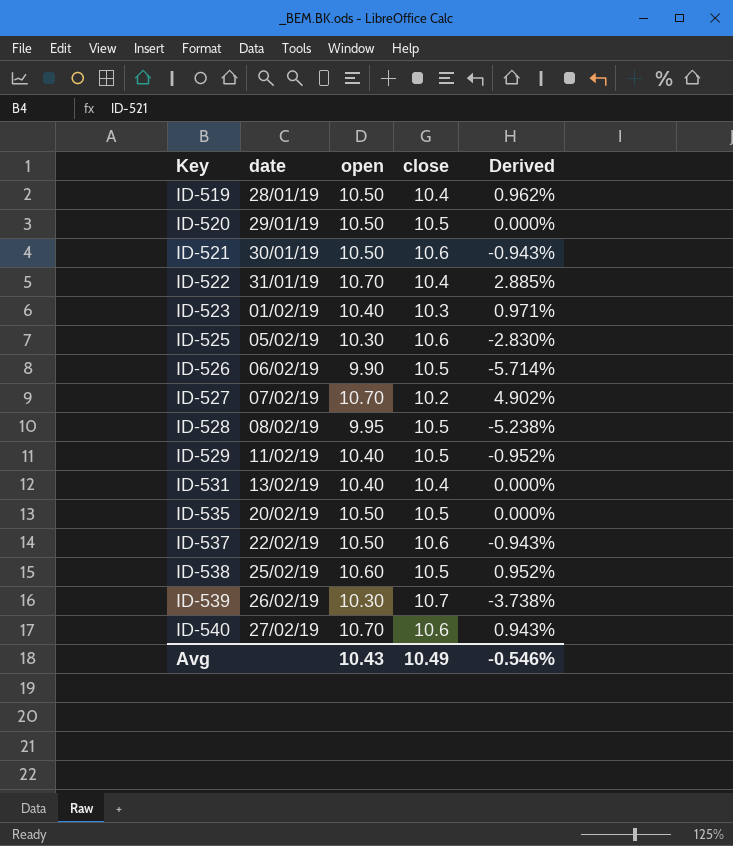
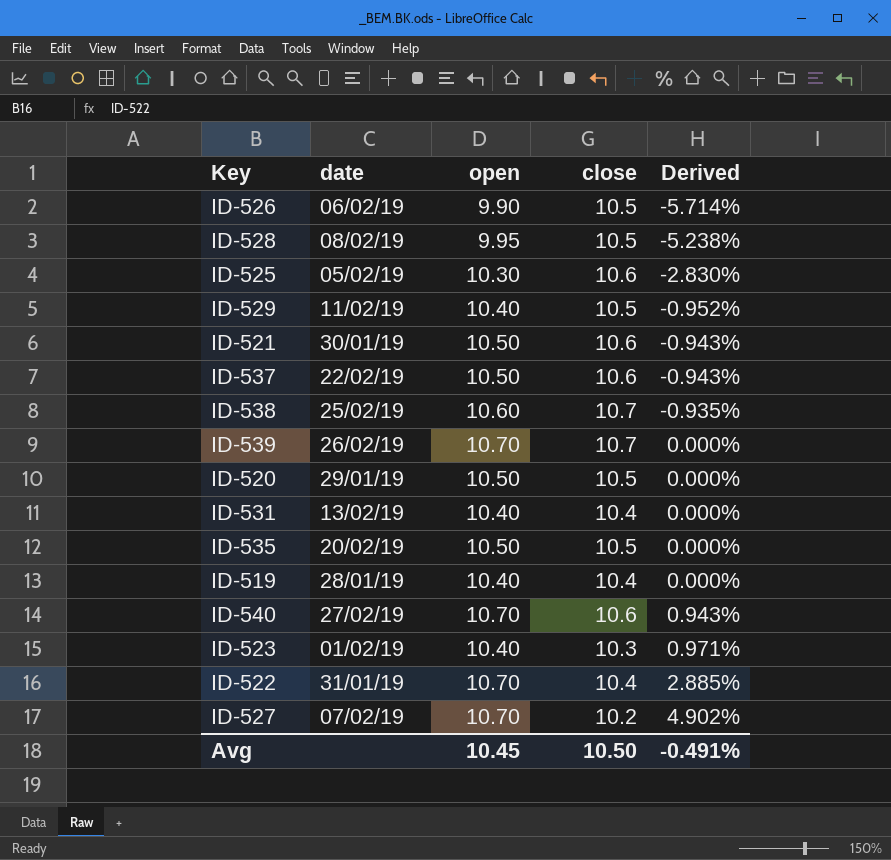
row order: Key ascending -> Derived ascending
ID-538 | close: 10.5 -> 10.7
ID-538 | Derived: 0.952% -> -0.935%
ID-539 | open: 10.30 -> 10.70
ID-539 | Derived: -3.738% -> 0.000%
ID-519 | open: 10.50 -> 10.40
ID-519 | Derived: 0.962% -> 0.000%
Avg | open: 10.43 -> 10.45
Avg | close: 10.49 -> 10.50
Avg | Derived: -0.546% -> -0.491%

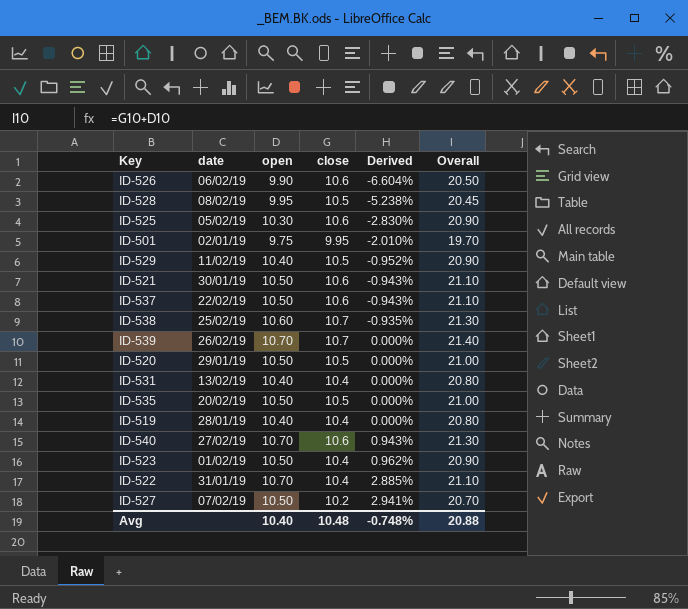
column Overall | formula: none -> [open] + [close]
ID-526 | close: 10.5 -> 10.6
ID-526 | Derived: -5.714% -> -6.604%
row ID-501: none -> 02/01/19 | 9.75 | 9.95 | -2.010% | 19.70
ID-523 | open: 10.40 -> 10.50
ID-523 | close: 10.3 -> 10.4
ID-523 | Derived: 0.971% -> 0.962%
ID-527 | open: 10.70 -> 10.50
ID-527 | Derived: 4.902% -> 2.941%
Avg | open: 10.45 -> 10.40
Avg | close: 10.50 -> 10.48
Avg | Derived: -0.491% -> -0.748%

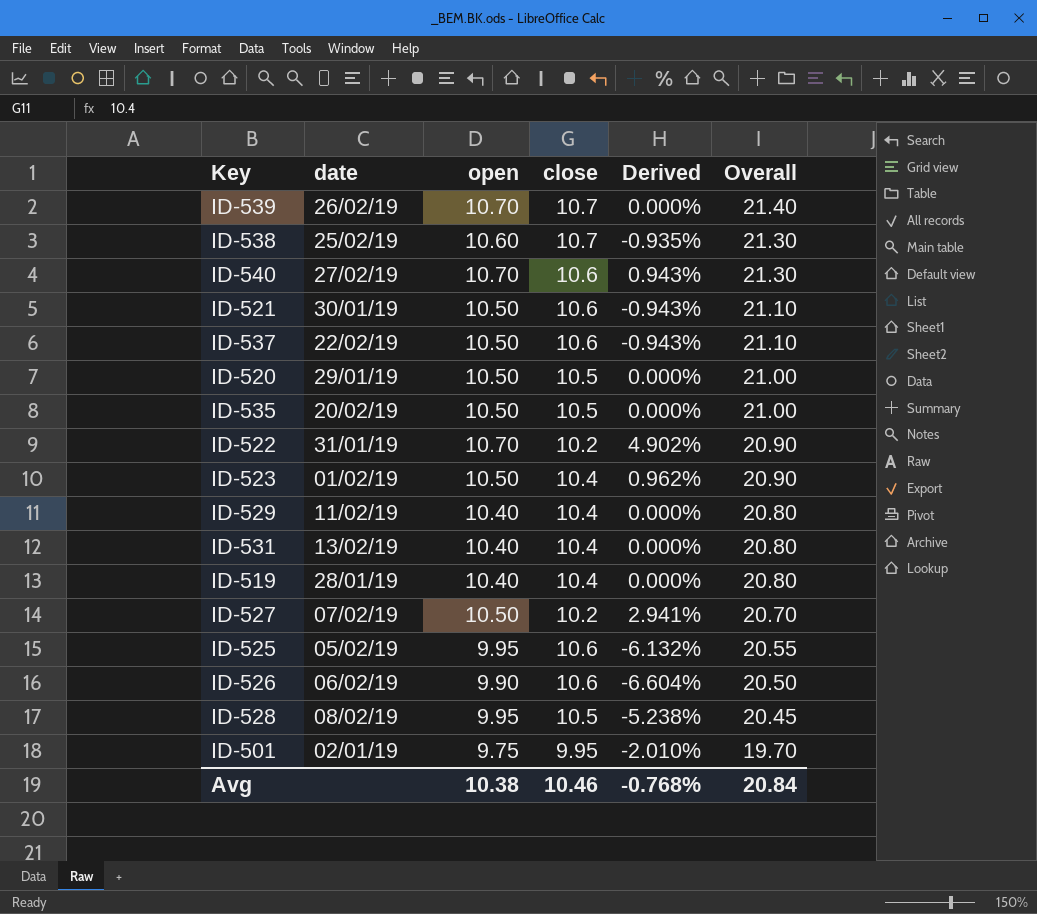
row order: Derived ascending -> Overall descending
ID-522 | close: 10.4 -> 10.2
ID-522 | Derived: 2.885% -> 4.902%
ID-522 | Overall: 21.10 -> 20.90
ID-529 | close: 10.5 -> 10.4
ID-529 | Derived: -0.952% -> 0.000%
ID-529 | Overall: 20.90 -> 20.80
ID-525 | open: 10.30 -> 9.95
ID-525 | Derived: -2.830% -> -6.132%
ID-525 | Overall: 20.90 -> 20.55
Avg | open: 10.40 -> 10.38
Avg | close: 10.48 -> 10.46
Avg | Derived: -0.748% -> -0.768%
Avg | Overall: 20.88 -> 20.84

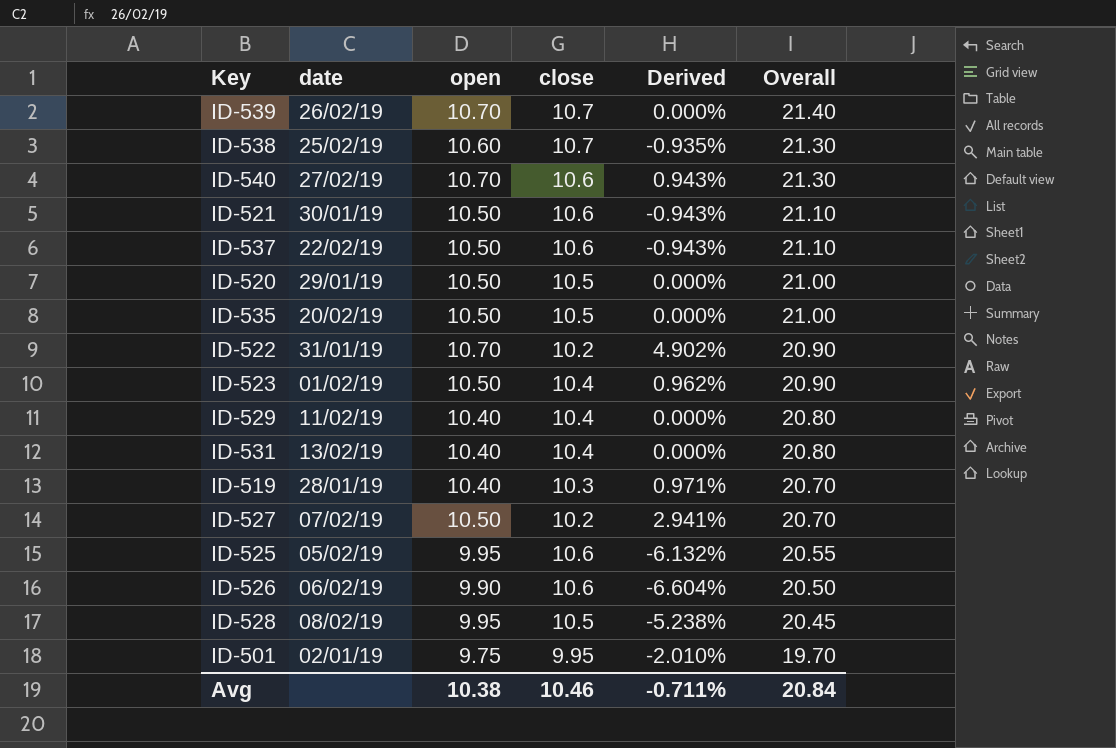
ID-519 | close: 10.4 -> 10.3
ID-519 | Derived: 0.000% -> 0.971%
ID-519 | Overall: 20.80 -> 20.70
Avg | Derived: -0.768% -> -0.711%

